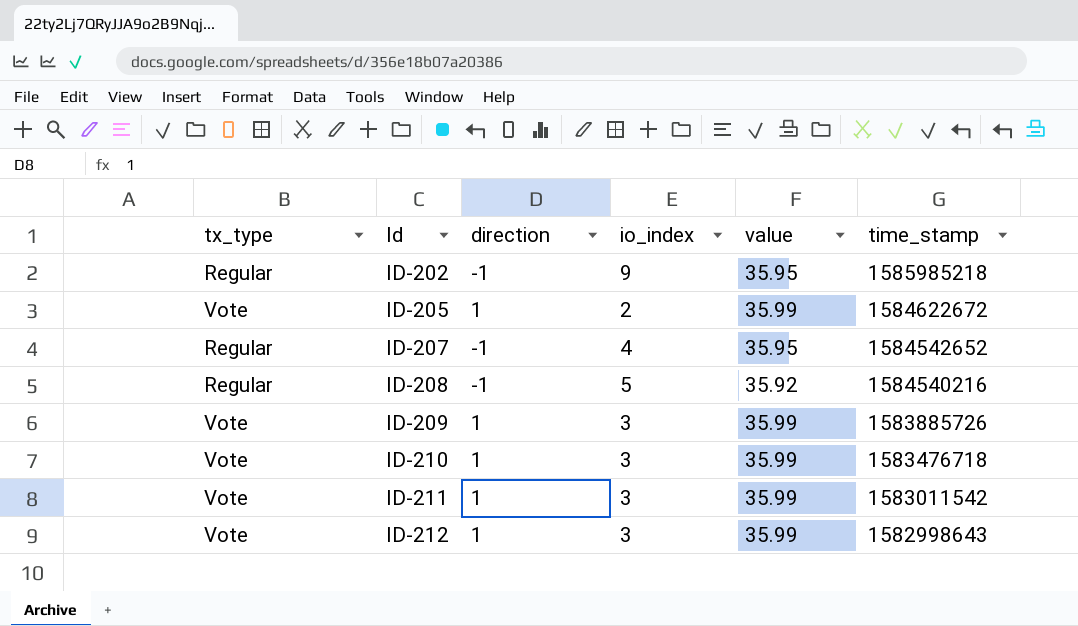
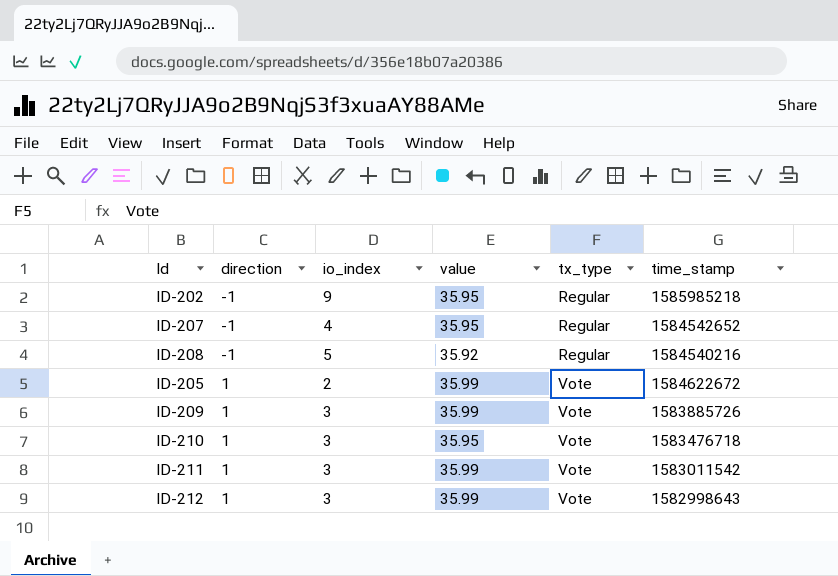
row order: Id ascending -> direction ascending
column tx_type | position: 1 -> 5
ID-210 | value: 35.99 -> 35.95

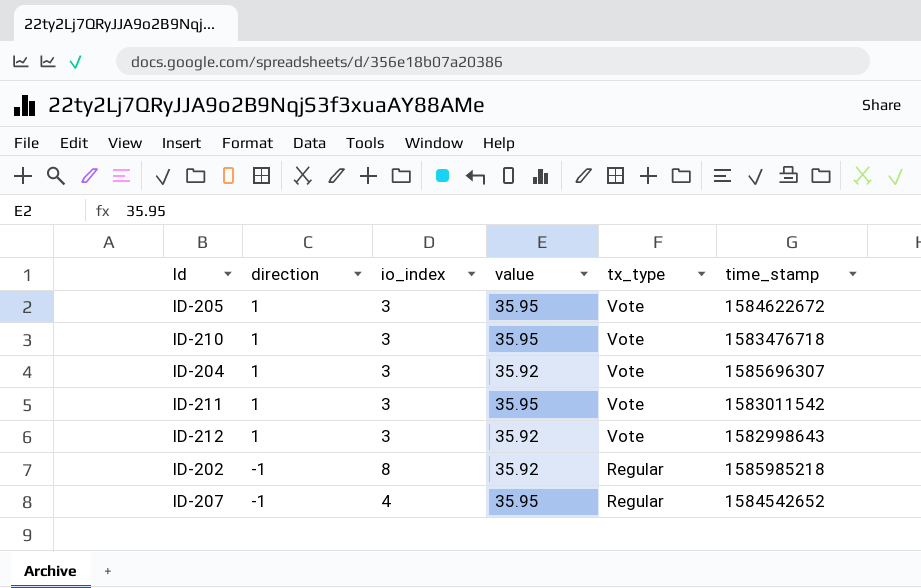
row order: direction ascending -> direction descending
row ID-208: -1 | 5 | 35.92 | Regular | 1584540216 -> none
row ID-209: 1 | 3 | 35.99 | Vote | 1583885726 -> none
ID-205 | io_index: 2 -> 3
ID-205 | value: 35.99 -> 35.95
row ID-204: none -> 1 | 3 | 35.92 | Vote | 1585696307
ID-211 | value: 35.99 -> 35.95
ID-212 | value: 35.99 -> 35.92
ID-202 | io_index: 9 -> 8
ID-202 | value: 35.95 -> 35.92

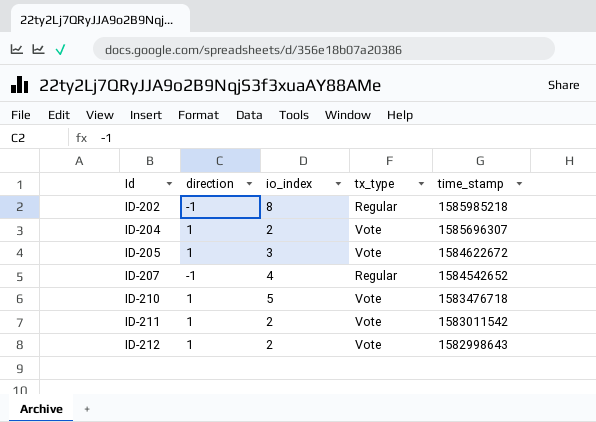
row order: direction descending -> Id ascending
column value | position: 4 -> none
ID-204 | io_index: 3 -> 2
ID-210 | io_index: 3 -> 5
ID-211 | io_index: 3 -> 2
ID-212 | io_index: 3 -> 2

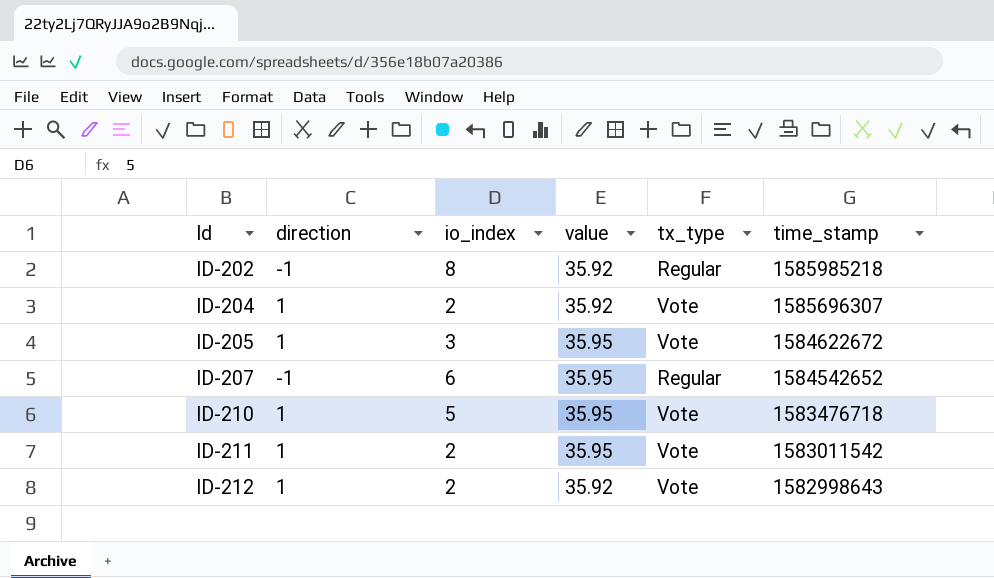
column value | position: none -> 4
ID-207 | io_index: 4 -> 6

